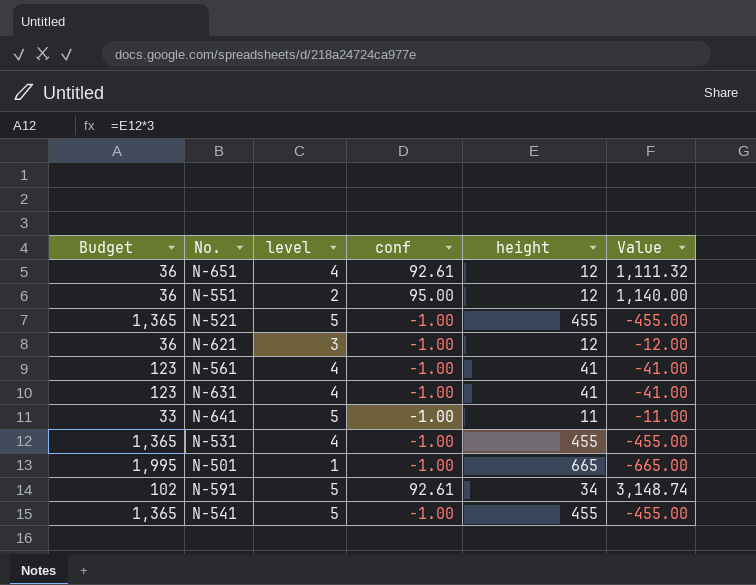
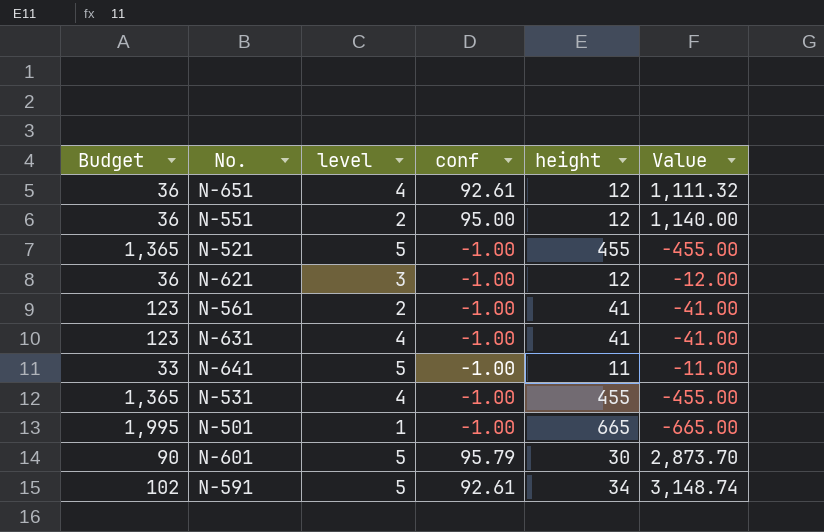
row N-541: 1,365 | 5 | -1.00 | 455 | -455.00 -> none
N-561 | level: 4 -> 2
row N-601: none -> 90 | 5 | 95.79 | 30 | 2,873.70

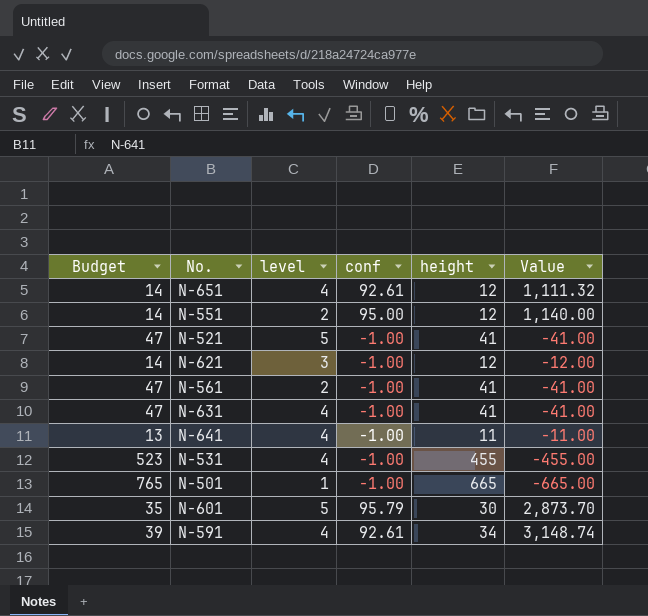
column Budget | formula: [height] * 3 -> [height] * 1.15
N-521 | height: 455 -> 41
N-521 | Value: -455.00 -> -41.00
N-641 | level: 5 -> 4
N-591 | level: 5 -> 4

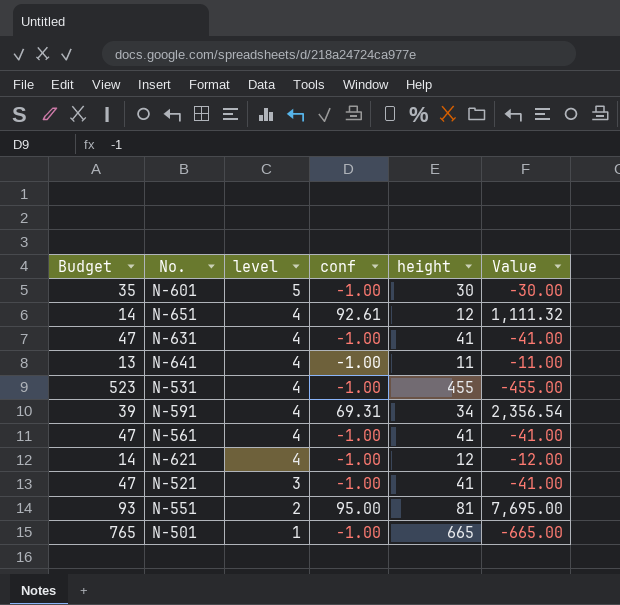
row order: none -> level descending
N-601 | conf: 95.79 -> -1.00
N-601 | Value: 2,873.70 -> -30.00
N-591 | conf: 92.61 -> 69.31
N-591 | Value: 3,148.74 -> 2,356.54
N-561 | level: 2 -> 4
N-621 | level: 3 -> 4
N-521 | level: 5 -> 3
N-551 | Budget: 14 -> 93
N-551 | height: 12 -> 81
N-551 | Value: 1,140.00 -> 7,695.00

